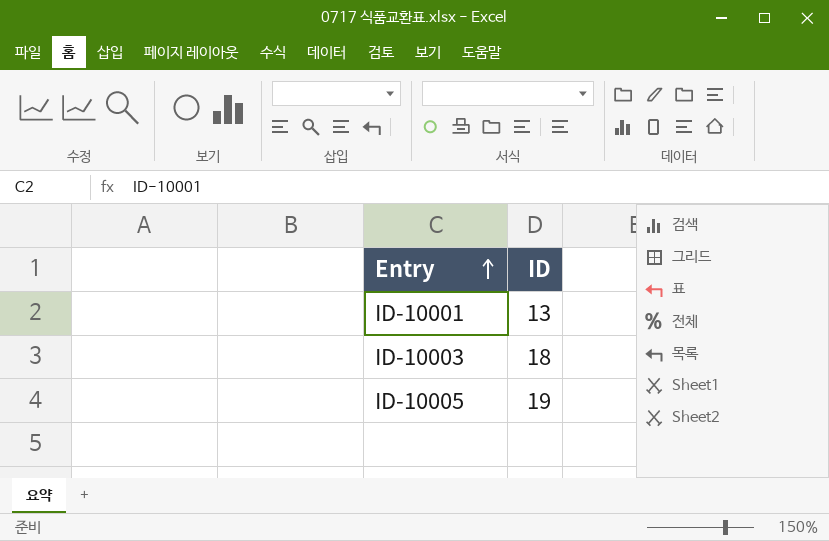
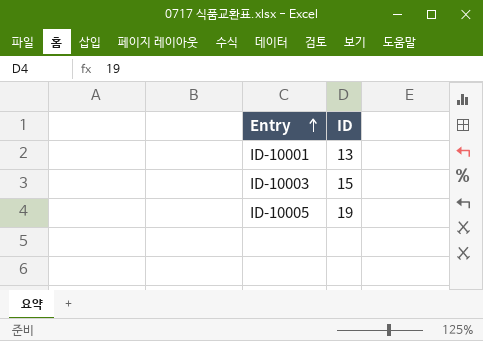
ID-10003 | ID: 18 -> 15

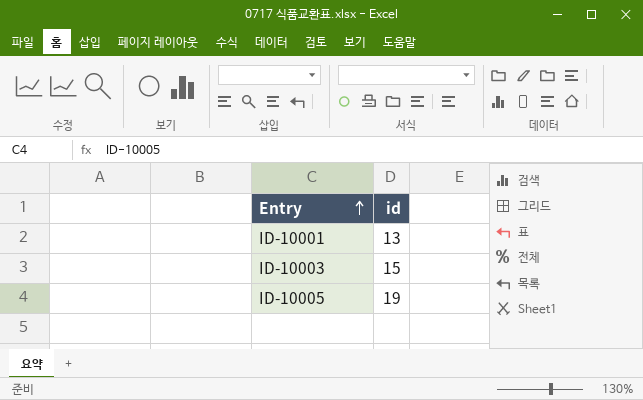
column name: ID -> id

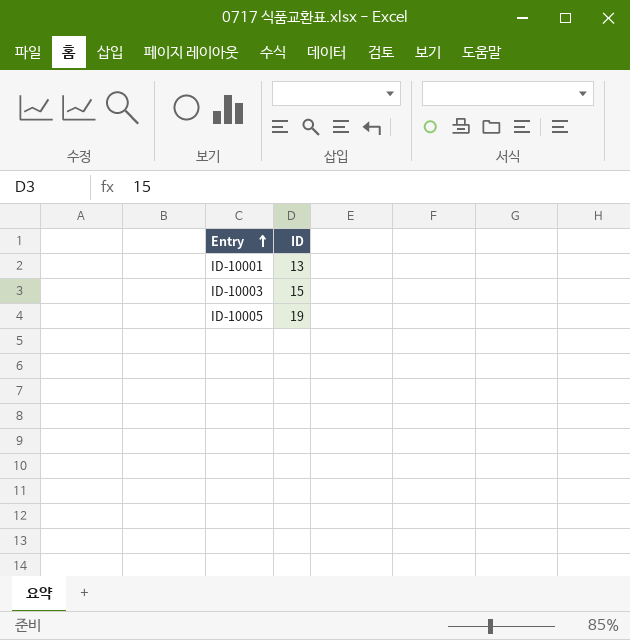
column name: id -> ID

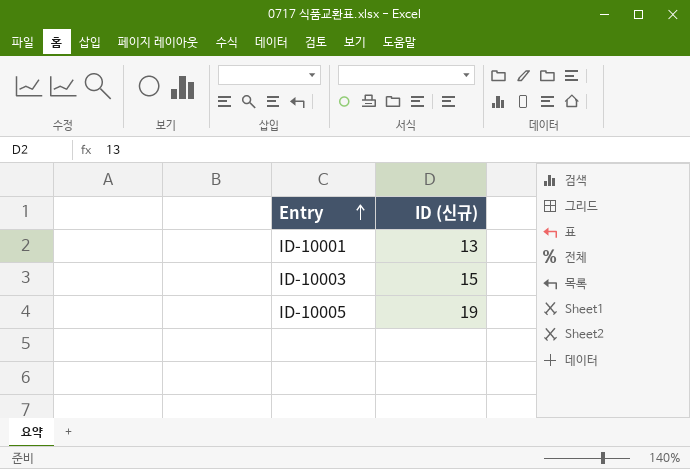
column name: ID -> ID (신규)

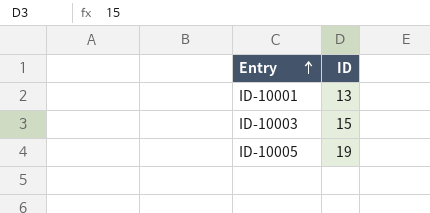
column name: ID (신규) -> ID

